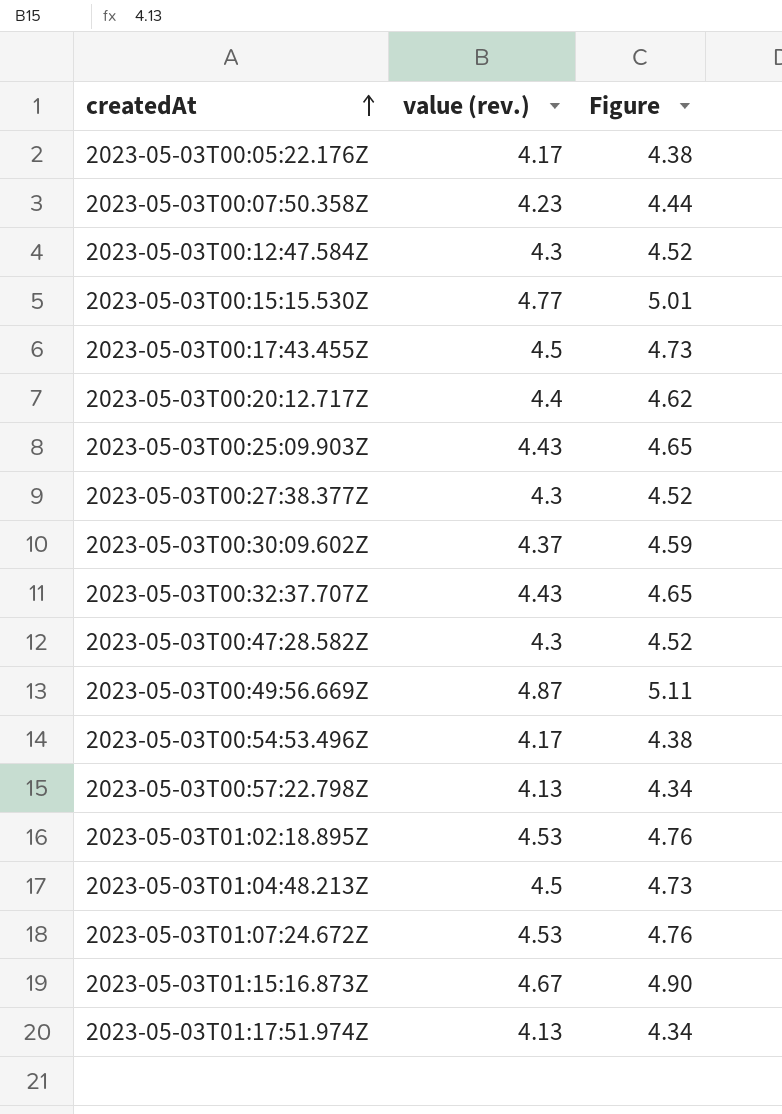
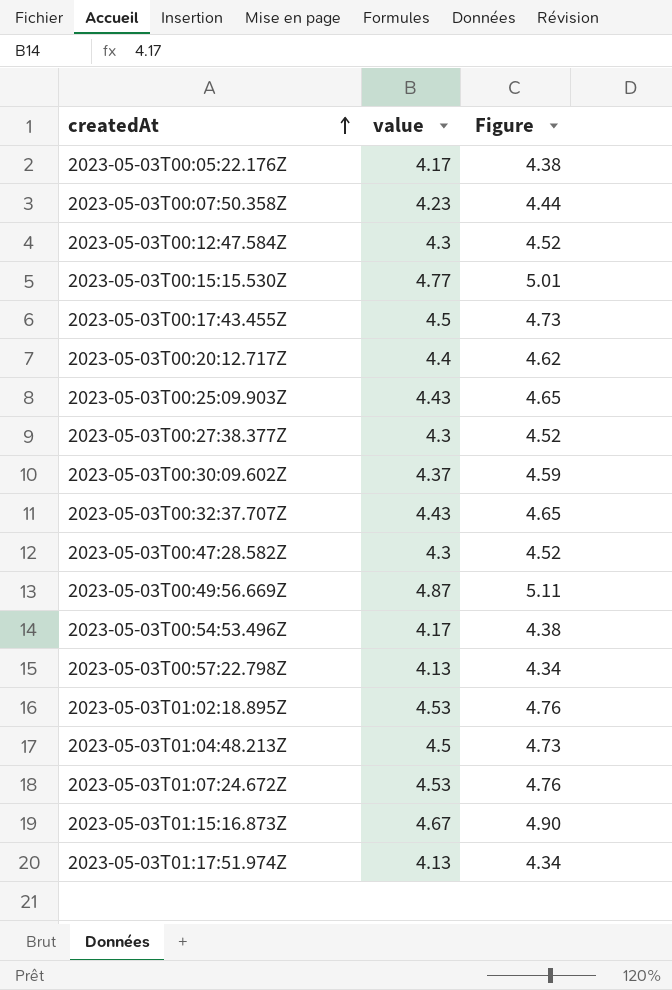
column name: value (rev.) -> value

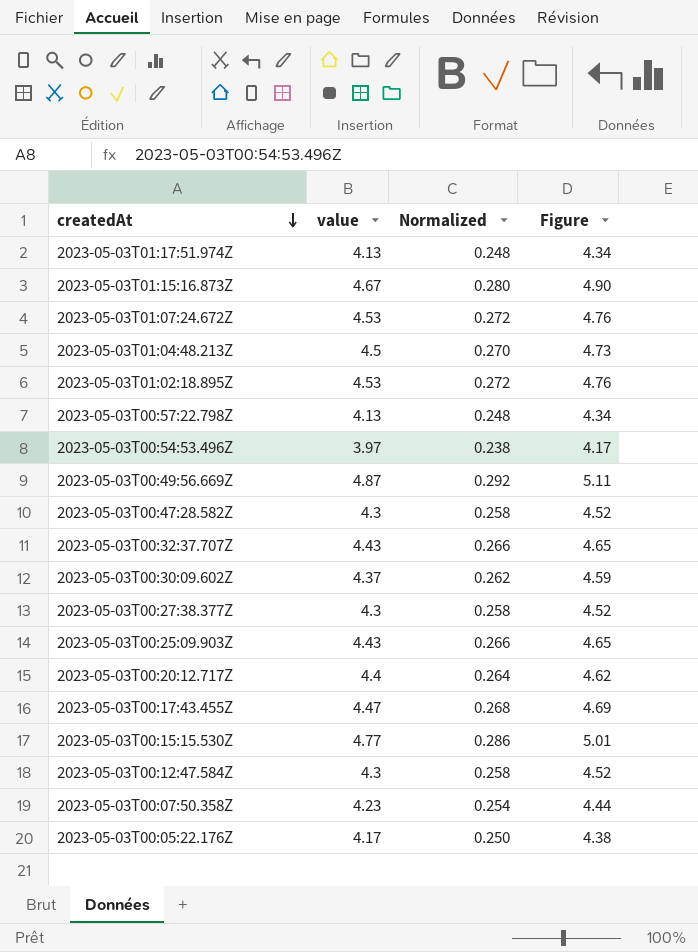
row order: createdAt ascending -> createdAt descending
column Normalized | formula: none -> [value] * 0.06
2023-05-03T00:54:53.496Z | value: 4.17 -> 3.97
2023-05-03T00:54:53.496Z | Figure: 4.38 -> 4.17
2023-05-03T00:17:43.455Z | value: 4.5 -> 4.47
2023-05-03T00:17:43.455Z | Figure: 4.73 -> 4.69

